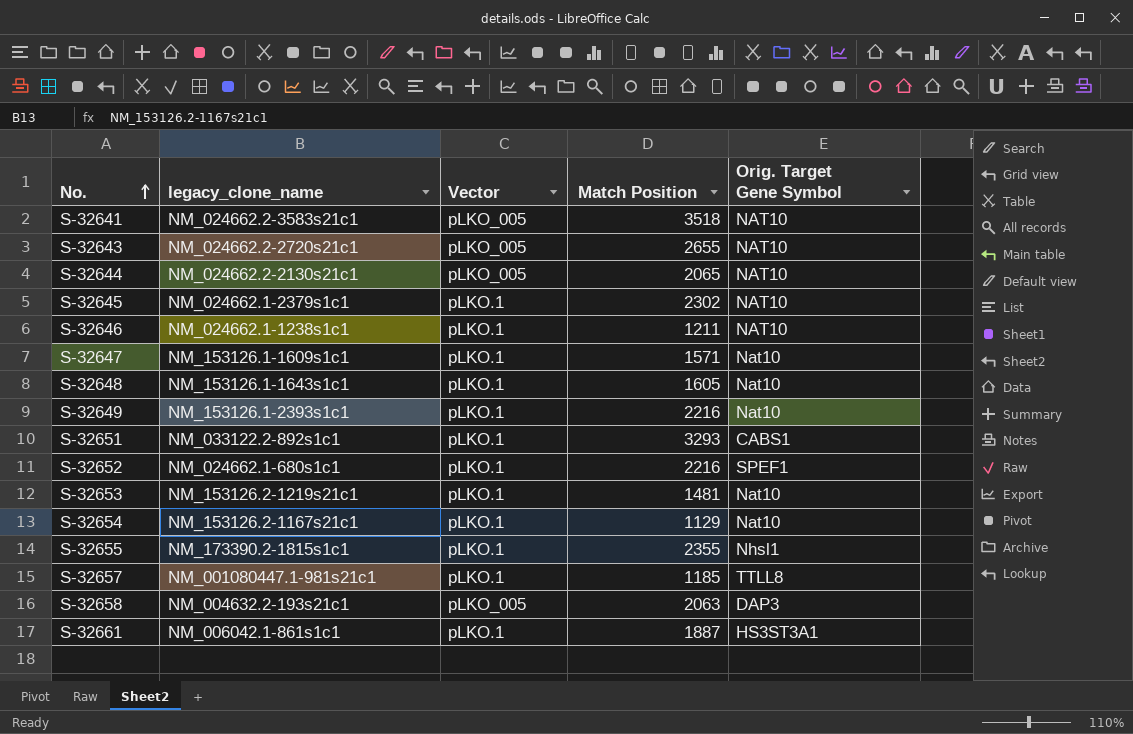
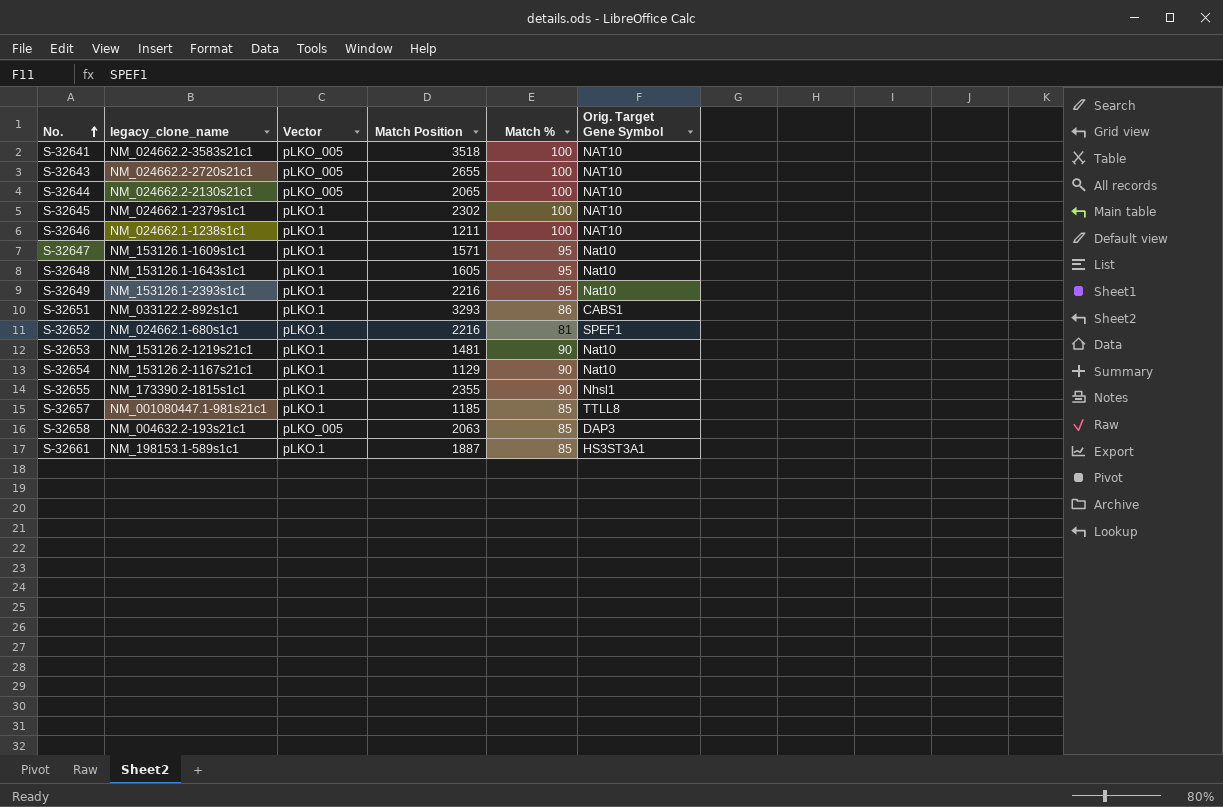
column Match % | position: none -> 5
S-32661 | legacy_clone_name: NM_006042.1-861s1c1 -> NM_198153.1-589s1c1

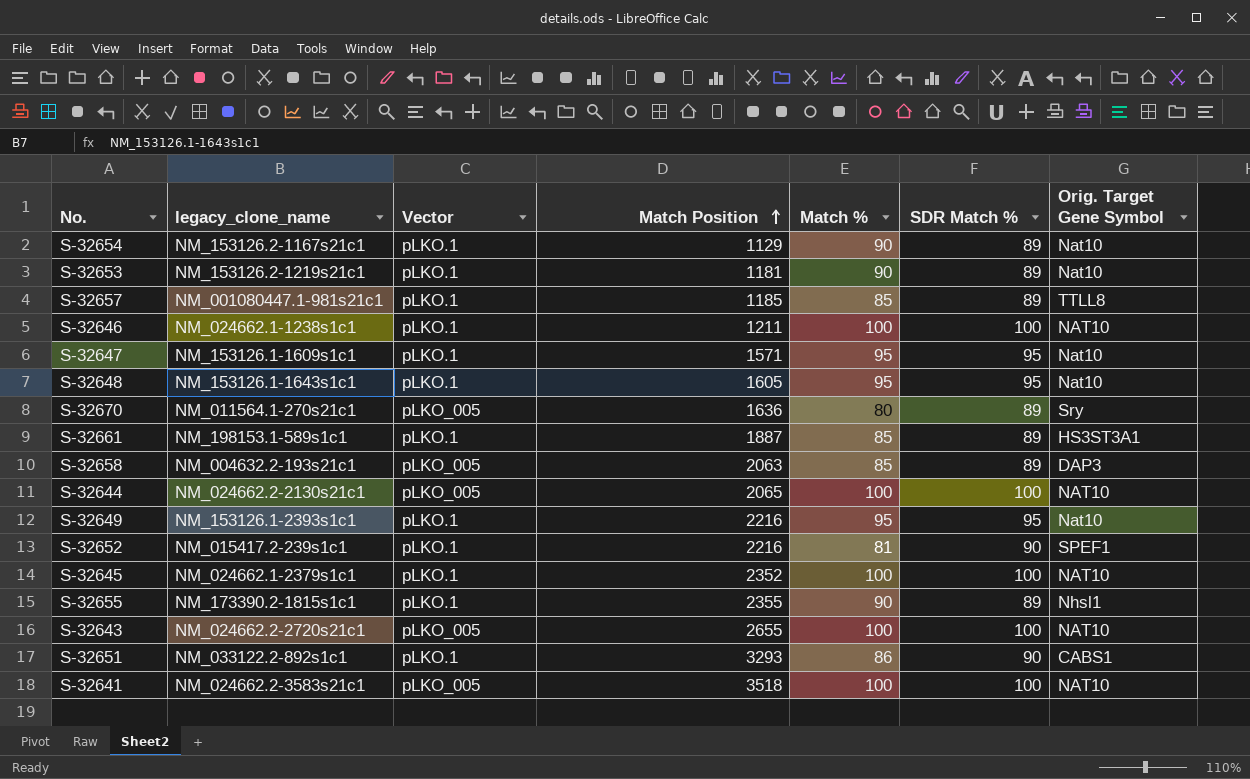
row order: No. ascending -> Match Position ascending
column SDR Match % | position: none -> 6
S-32653 | Match Position: 1481 -> 1181
row S-32670: none -> NM_011564.1-270s21c1 | pLKO_005 | 1636 | 80 | 89 | Sry
S-32652 | legacy_clone_name: NM_024662.1-680s1c1 -> NM_015417.2-239s1c1
S-32645 | Match Position: 2302 -> 2352

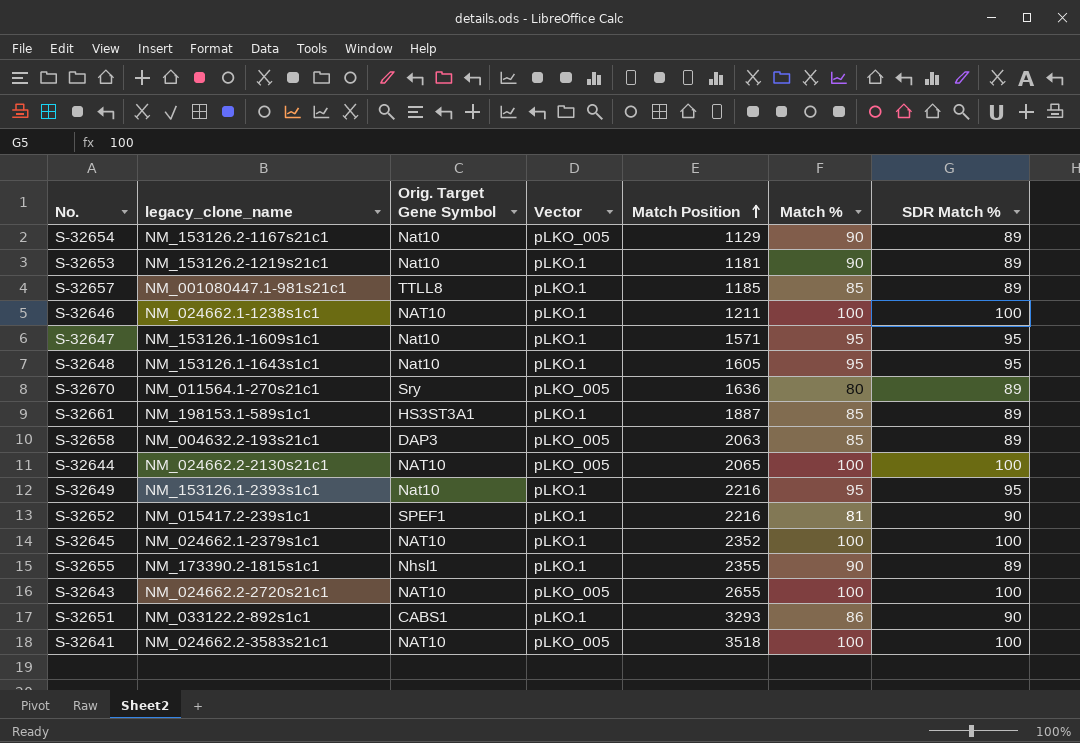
column Orig. Target Gene Symbol | position: 7 -> 3
S-32654 | Vector: pLKO.1 -> pLKO_005

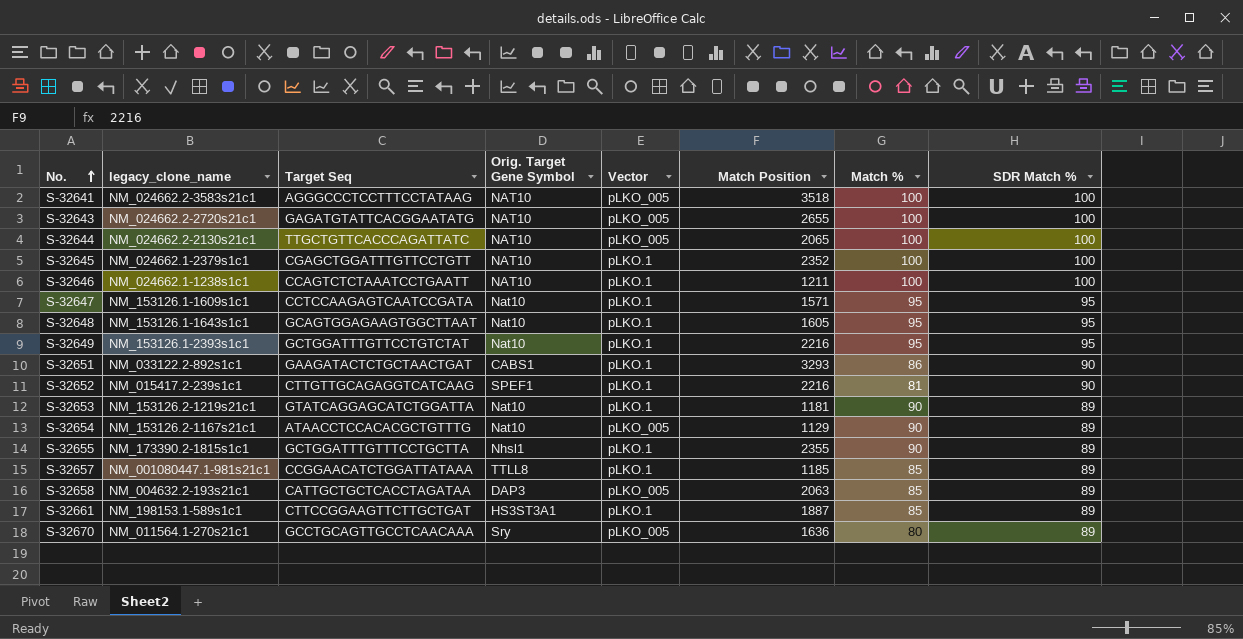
row order: Match Position ascending -> No. ascending
column Target Seq | position: none -> 3

